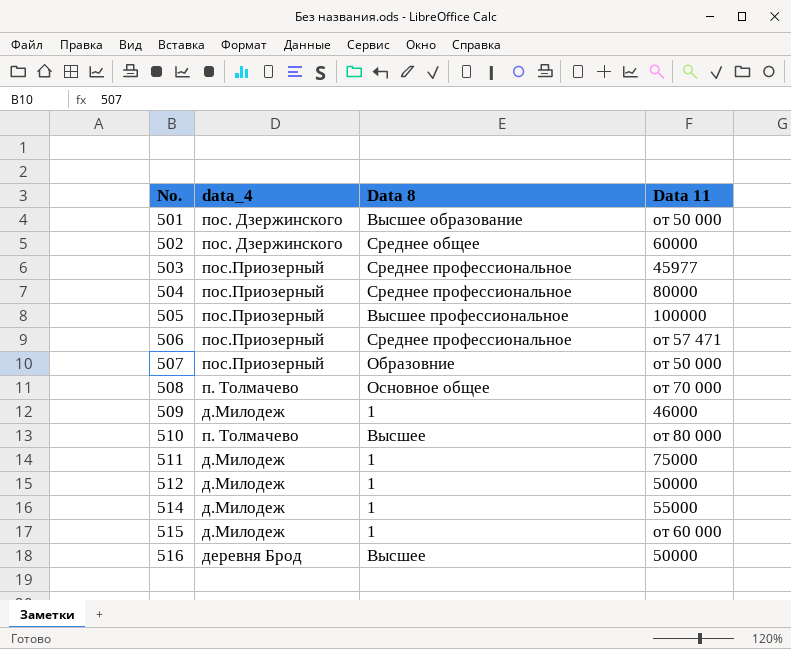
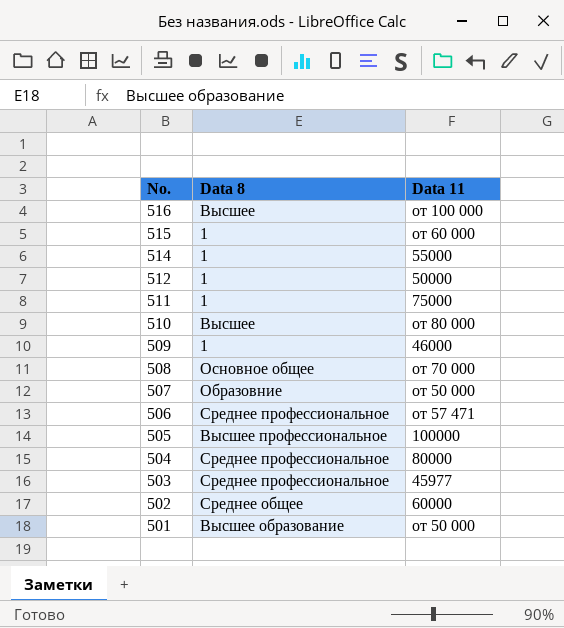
row order: No. ascending -> No. descending
column data_4 | position: 2 -> none
516 | Data 11: 50000 -> от 100 000

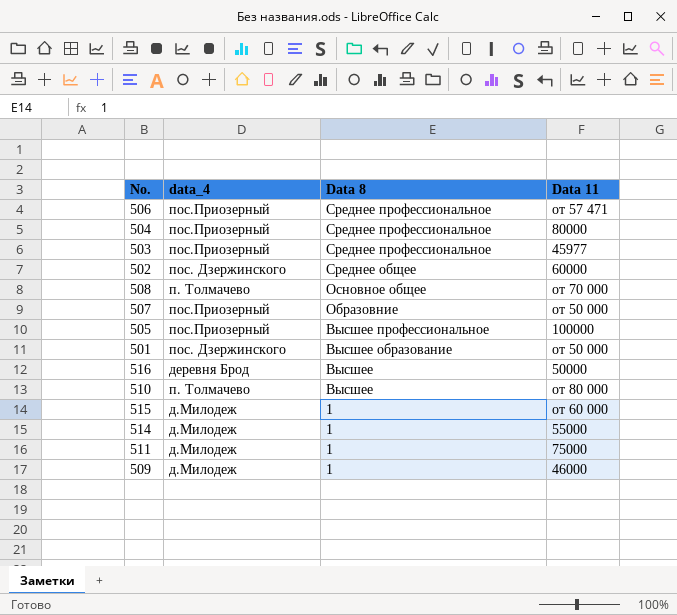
row order: No. descending -> Data 8 descending
column data_4 | position: none -> 2
row 512: 1 | 50000 -> none
516 | Data 11: от 100 000 -> 50000

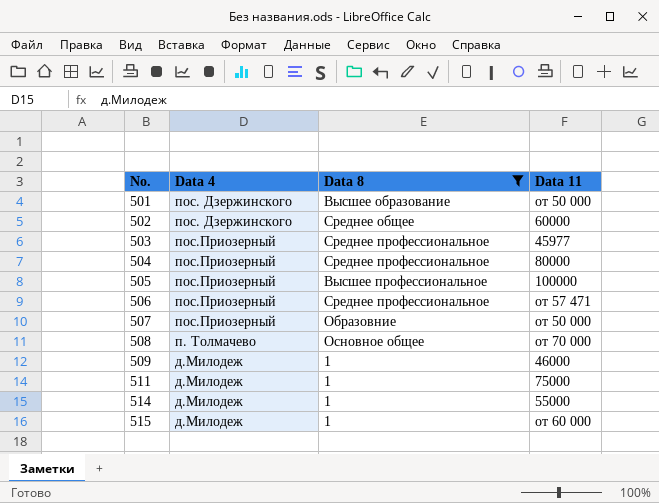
filter: none -> Data 8 != Высшее
row order: Data 8 descending -> No. ascending
column name: data_4 -> Data 4

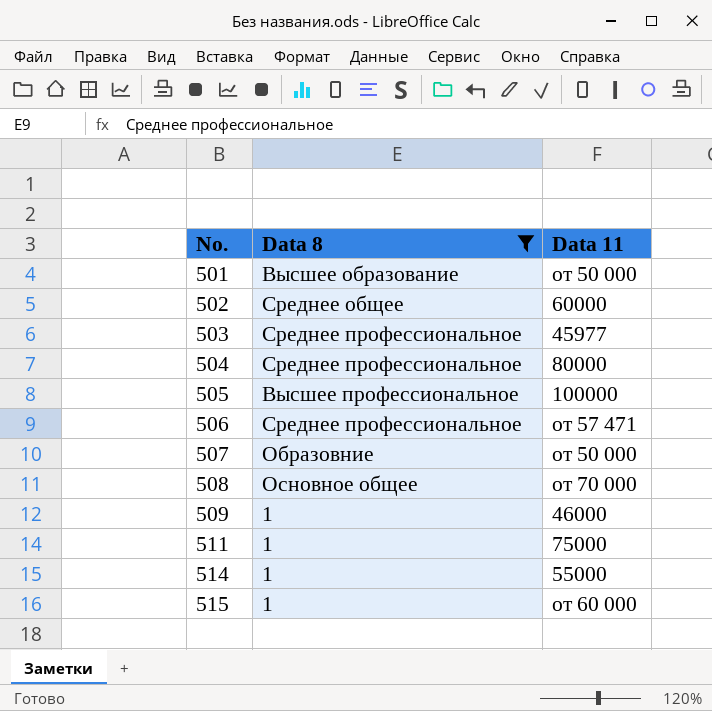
column Data 4 | position: 2 -> none

